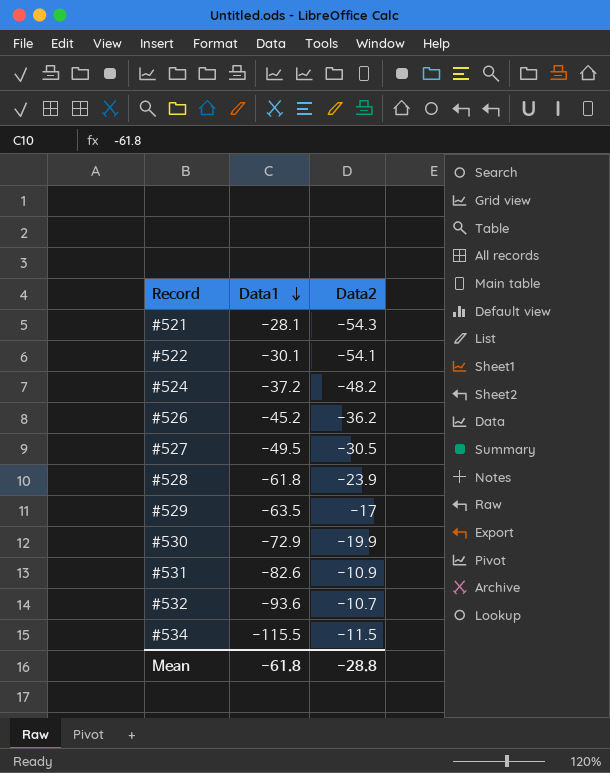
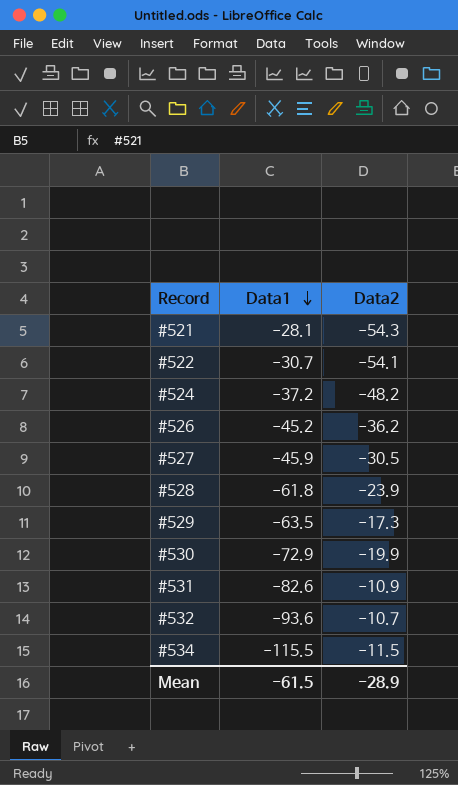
#522 | Data1: -30.1 -> -30.7
#527 | Data1: -49.5 -> -45.9
#529 | Data2: -17 -> -17.3
Mean | Data1: -61.8 -> -61.5
Mean | Data2: -28.8 -> -28.9

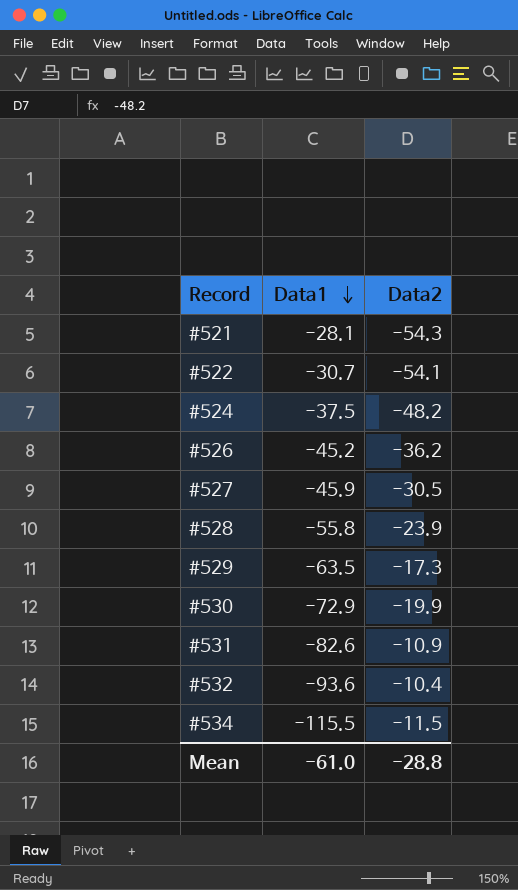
#524 | Data1: -37.2 -> -37.5
#528 | Data1: -61.8 -> -55.8
#532 | Data2: -10.7 -> -10.4
Mean | Data1: -61.5 -> -61.0
Mean | Data2: -28.9 -> -28.8

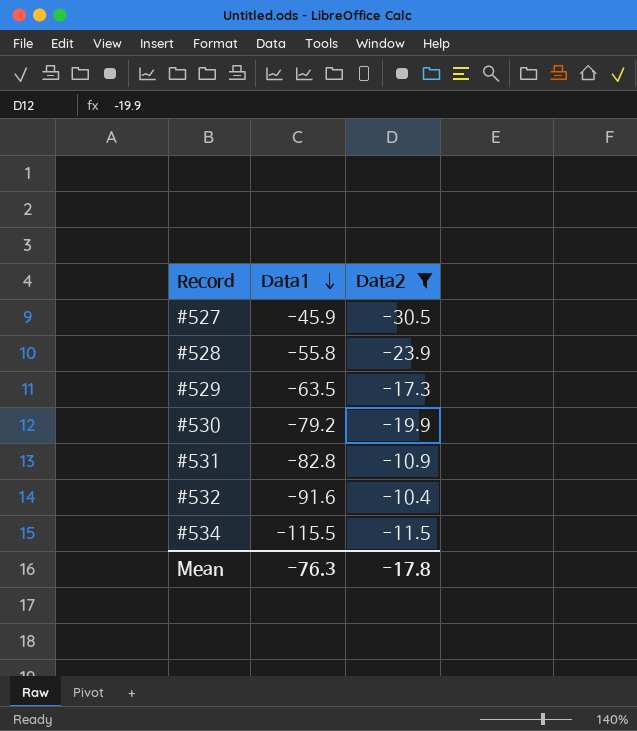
filter: none -> Data2 >= -30.5
#530 | Data1: -72.9 -> -79.2
#531 | Data1: -82.6 -> -82.8
#532 | Data1: -93.6 -> -91.6
Mean | Data1: -61.0 -> -76.3
Mean | Data2: -28.8 -> -17.8

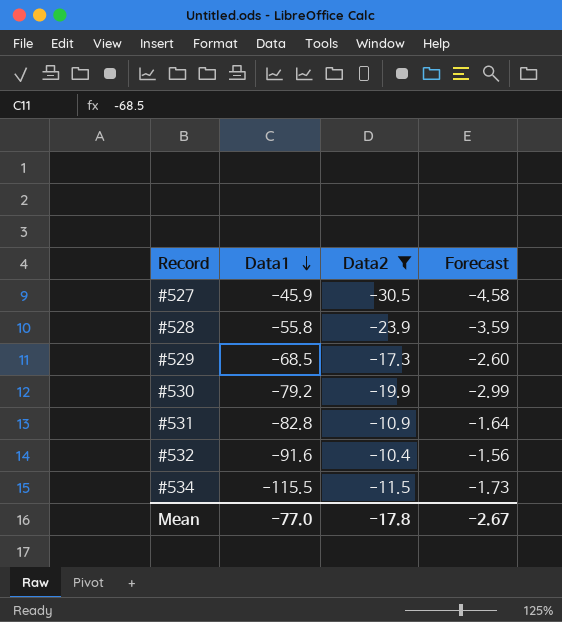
column Forecast | formula: none -> [Data2] * 0.15
#529 | Data1: -63.5 -> -68.5
Mean | Data1: -76.3 -> -77.0

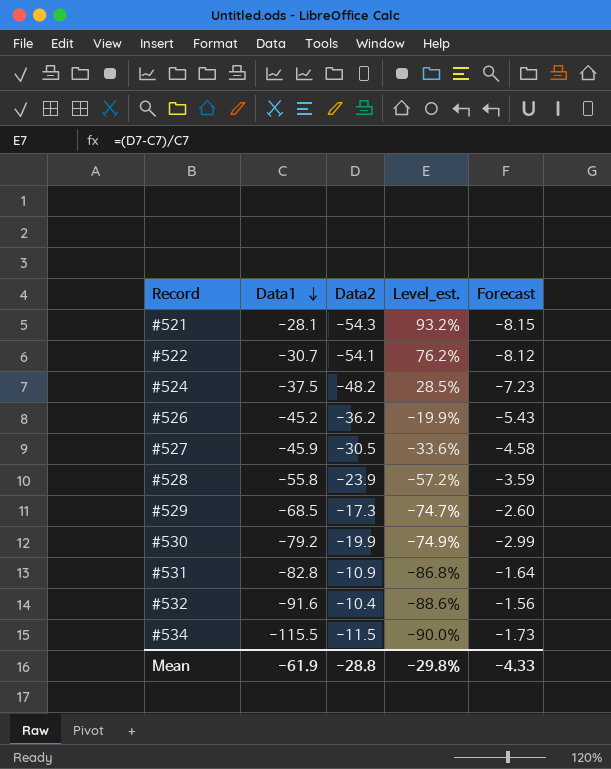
filter: Data2 >= -30.5 -> none
column Level_est. | formula: none -> ([Data2] - [Data1]) / [Data1]
Mean | Data1: -77.0 -> -61.9
Mean | Data2: -17.8 -> -28.8
Mean | Forecast: -2.67 -> -4.33

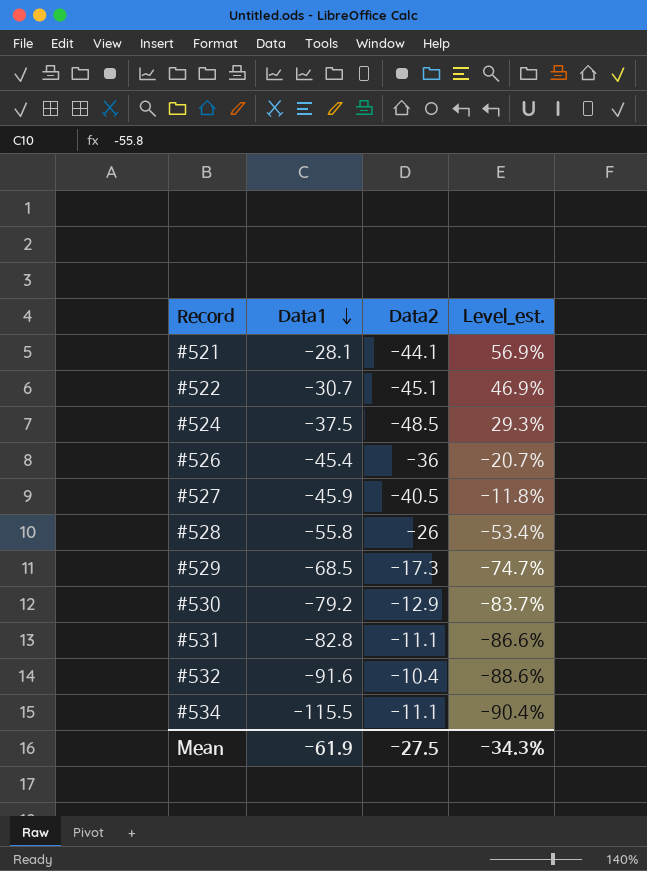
column Forecast | formula: [Data2] * 0.15 -> none
#521 | Data2: -54.3 -> -44.1
#521 | Level_est.: 93.2% -> 56.9%
#522 | Data2: -54.1 -> -45.1
#522 | Level_est.: 76.2% -> 46.9%
#524 | Data2: -48.2 -> -48.5
#524 | Level_est.: 28.5% -> 29.3%
#526 | Data1: -45.2 -> -45.4
#526 | Data2: -36.2 -> -36
#526 | Level_est.: -19.9% -> -20.7%
#527 | Data2: -30.5 -> -40.5
#527 | Level_est.: -33.6% -> -11.8%
#528 | Data2: -23.9 -> -26
#528 | Level_est.: -57.2% -> -53.4%
#530 | Data2: -19.9 -> -12.9
#530 | Level_est.: -74.9% -> -83.7%
#531 | Data2: -10.9 -> -11.1
#531 | Level_est.: -86.8% -> -86.6%
#534 | Data2: -11.5 -> -11.1
#534 | Level_est.: -90.0% -> -90.4%
Mean | Data2: -28.8 -> -27.5
Mean | Level_est.: -29.8% -> -34.3%

